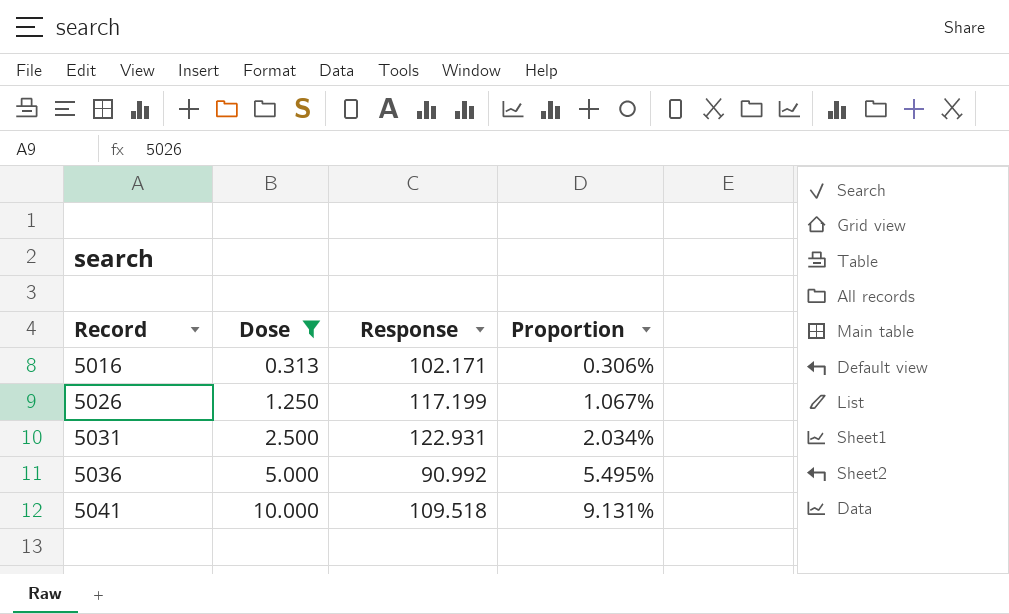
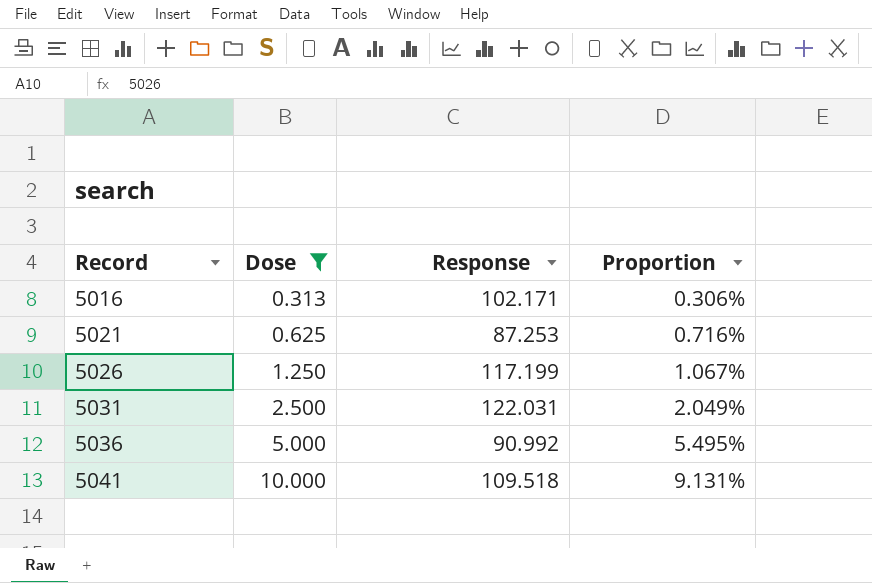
row 5021: none -> 0.625 | 87.253 | 0.716%
5031 | Response: 122.931 -> 122.031
5031 | Proportion: 2.034% -> 2.049%

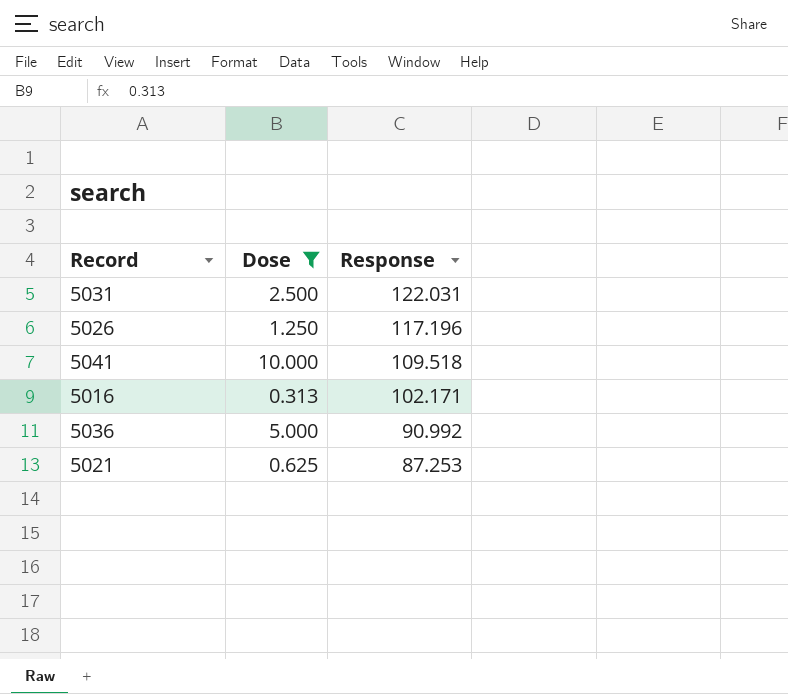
row order: Record ascending -> Response descending
column Proportion | formula: [Dose] / [Response] -> none
5026 | Response: 117.199 -> 117.196

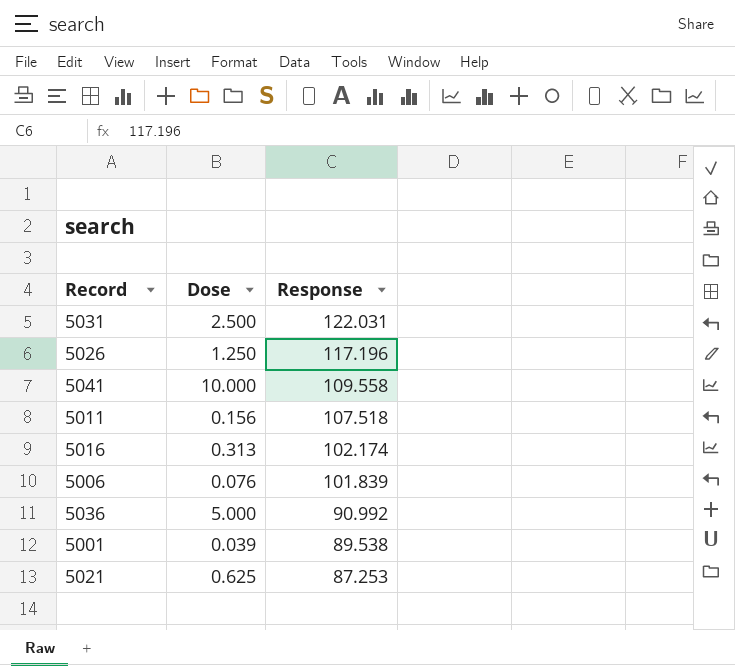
filter: Dose >= 0.313 -> none
5041 | Response: 109.518 -> 109.558
5016 | Response: 102.171 -> 102.174

